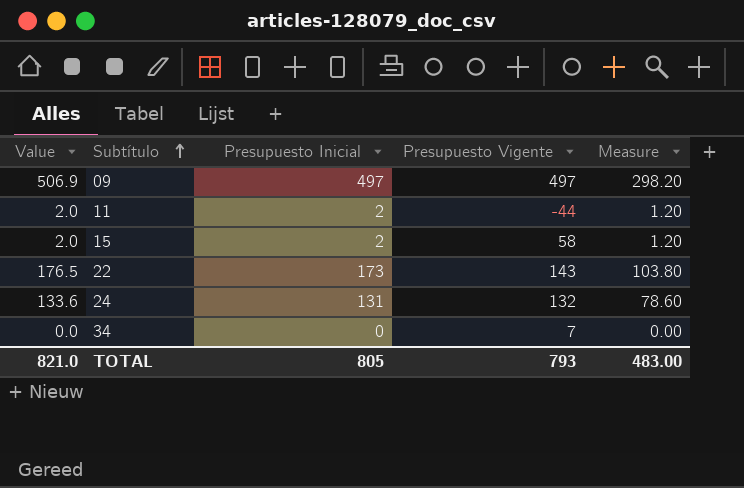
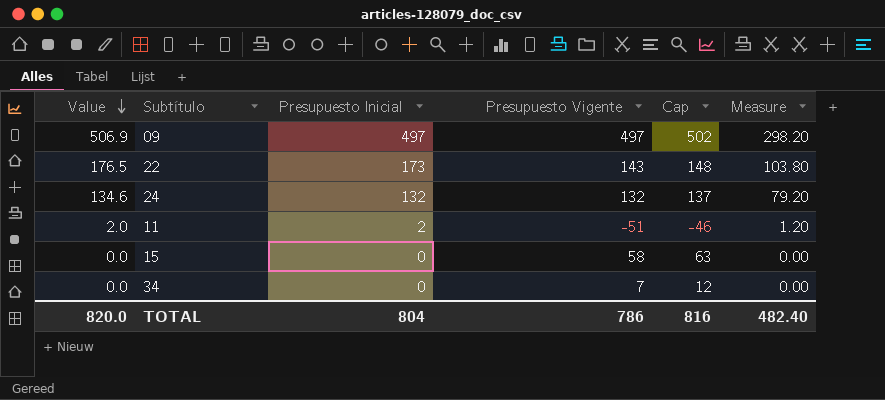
row order: Subtítulo ascending -> Value descending
column Cap | formula: none -> [Presupuesto Vigente] + 5
24 | Value: 133.6 -> 134.6
24 | Presupuesto Inicial: 131 -> 132
24 | Measure: 78.60 -> 79.20
11 | Presupuesto Vigente: -44 -> -51
15 | Value: 2.0 -> 0.0
15 | Presupuesto Inicial: 2 -> 0
15 | Measure: 1.20 -> 0.00
TOTAL | Value: 821.0 -> 820.0
TOTAL | Presupuesto Inicial: 805 -> 804
TOTAL | Presupuesto Vigente: 793 -> 786
TOTAL | Measure: 483.00 -> 482.40

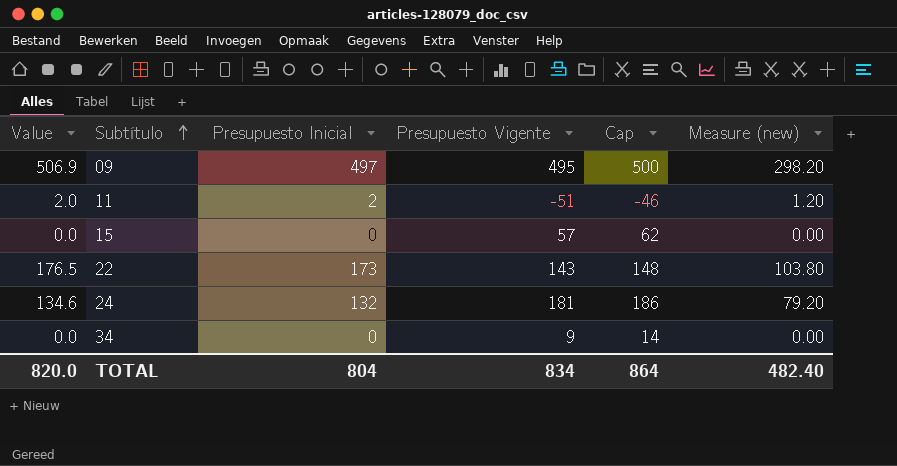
row order: Value descending -> Subtítulo ascending
column name: Measure -> Measure (new)
09 | Presupuesto Vigente: 497 -> 495
09 | Cap: 502 -> 500
15 | Presupuesto Vigente: 58 -> 57
15 | Cap: 63 -> 62
24 | Presupuesto Vigente: 132 -> 181
24 | Cap: 137 -> 186
34 | Presupuesto Vigente: 7 -> 9
34 | Cap: 12 -> 14
TOTAL | Presupuesto Vigente: 786 -> 834
TOTAL | Cap: 816 -> 864

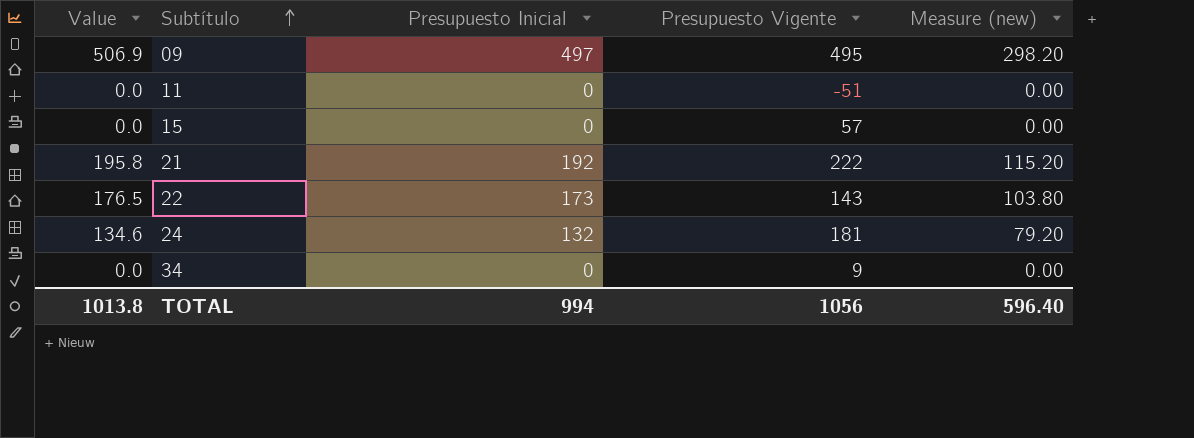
column Cap | formula: [Presupuesto Vigente] + 5 -> none
11 | Value: 2.0 -> 0.0
11 | Presupuesto Inicial: 2 -> 0
11 | Measure (new): 1.20 -> 0.00
row 21: none -> 195.8 | 192 | 222 | 115.20
TOTAL | Value: 820.0 -> 1013.8
TOTAL | Presupuesto Inicial: 804 -> 994
TOTAL | Presupuesto Vigente: 834 -> 1056
TOTAL | Measure (new): 482.40 -> 596.40

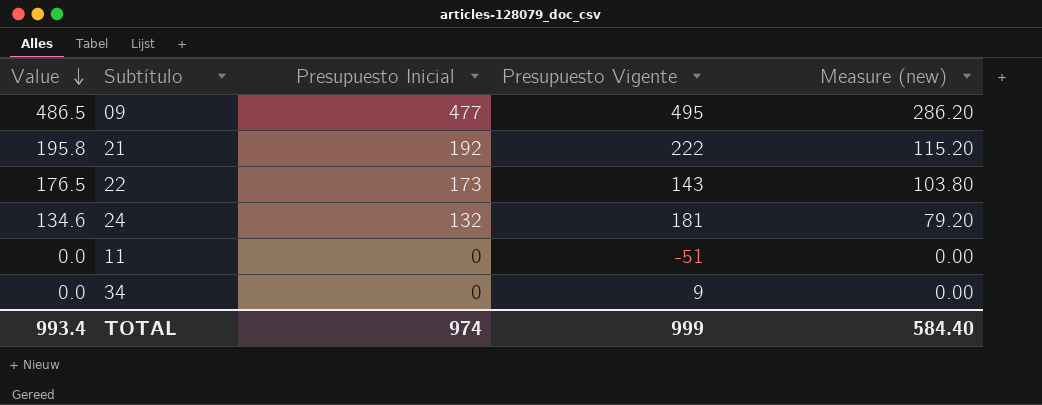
row order: Subtítulo ascending -> Value descending
row 15: 0.0 | 0 | 57 | 0.00 -> none
09 | Value: 506.9 -> 486.5
09 | Presupuesto Inicial: 497 -> 477
09 | Measure (new): 298.20 -> 286.20
TOTAL | Value: 1013.8 -> 993.4
TOTAL | Presupuesto Inicial: 994 -> 974
TOTAL | Presupuesto Vigente: 1056 -> 999
TOTAL | Measure (new): 596.40 -> 584.40

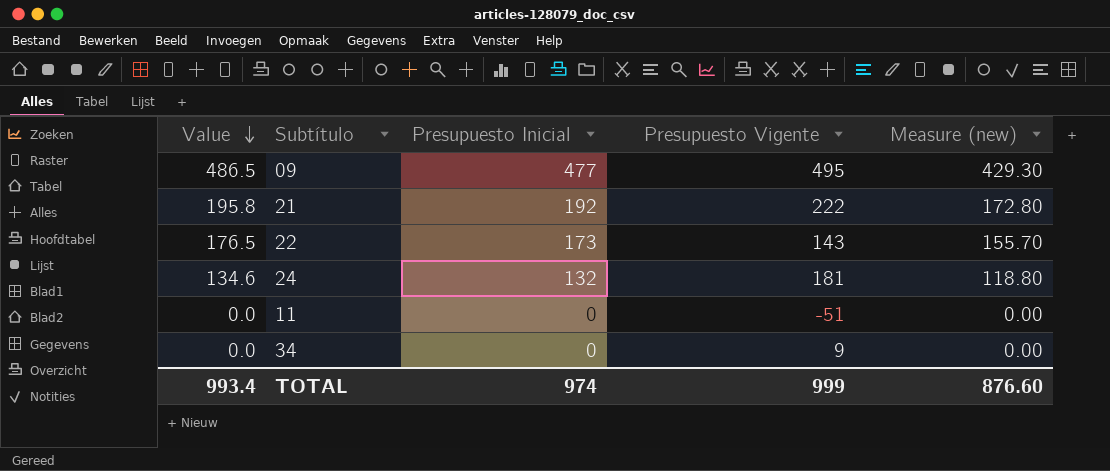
column Measure (new) | formula: [Presupuesto Inicial] * 0.6 -> [Presupuesto Inicial] * 0.9
TOTAL | Measure (new): 584.40 -> 876.60

